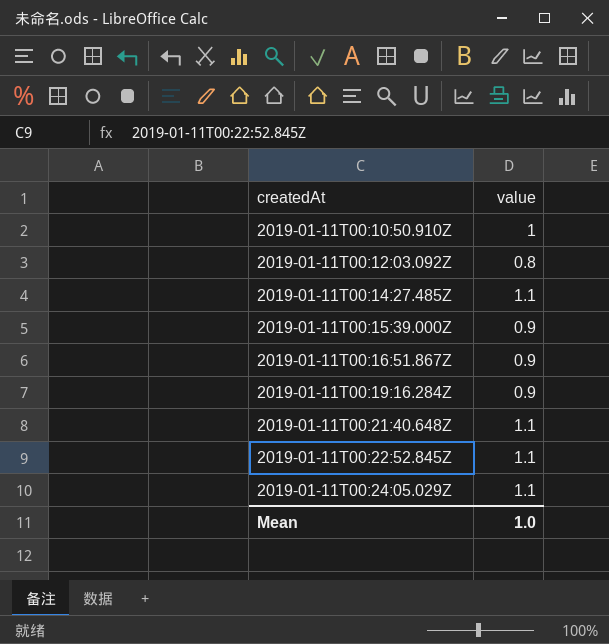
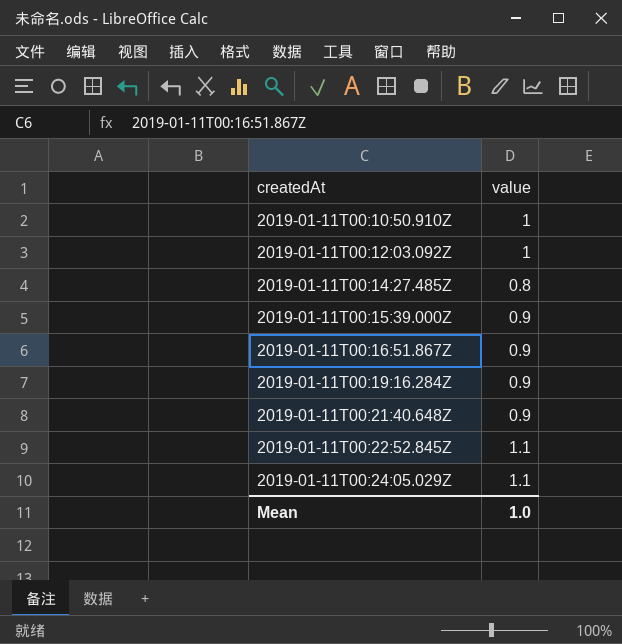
2019-01-11T00:12:03.092Z | value: 0.8 -> 1
2019-01-11T00:14:27.485Z | value: 1.1 -> 0.8
2019-01-11T00:21:40.648Z | value: 1.1 -> 0.9

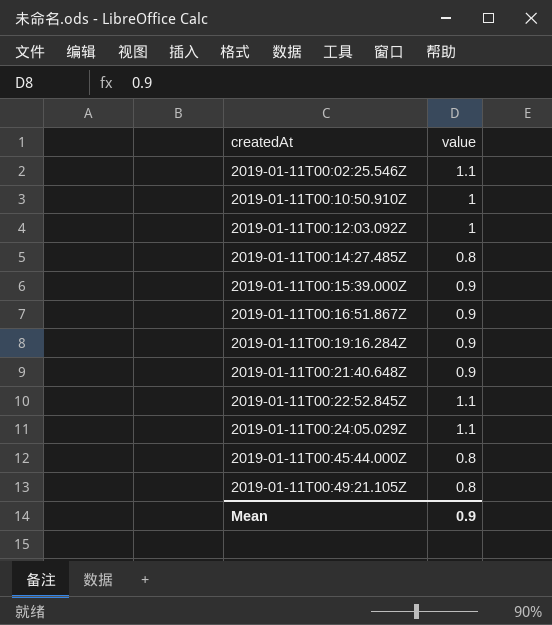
row 2019-01-11T00:02:25.546Z: none -> 1.1
row 2019-01-11T00:45:44.000Z: none -> 0.8
row 2019-01-11T00:49:21.105Z: none -> 0.8
Mean | value: 1.0 -> 0.9

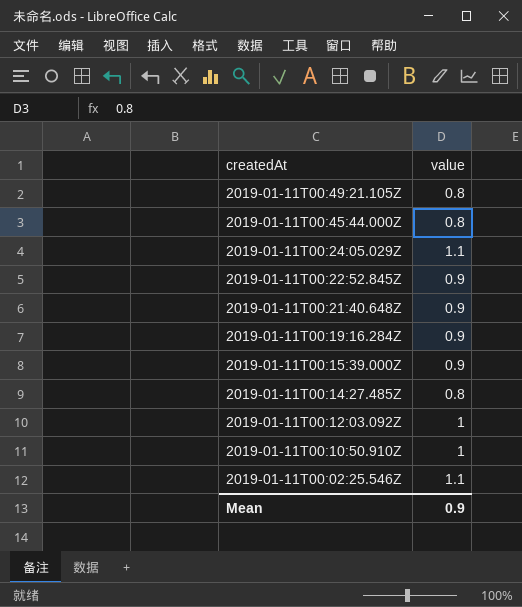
row order: createdAt ascending -> createdAt descending
row 2019-01-11T00:16:51.867Z: 0.9 -> none
2019-01-11T00:22:52.845Z | value: 1.1 -> 0.9

